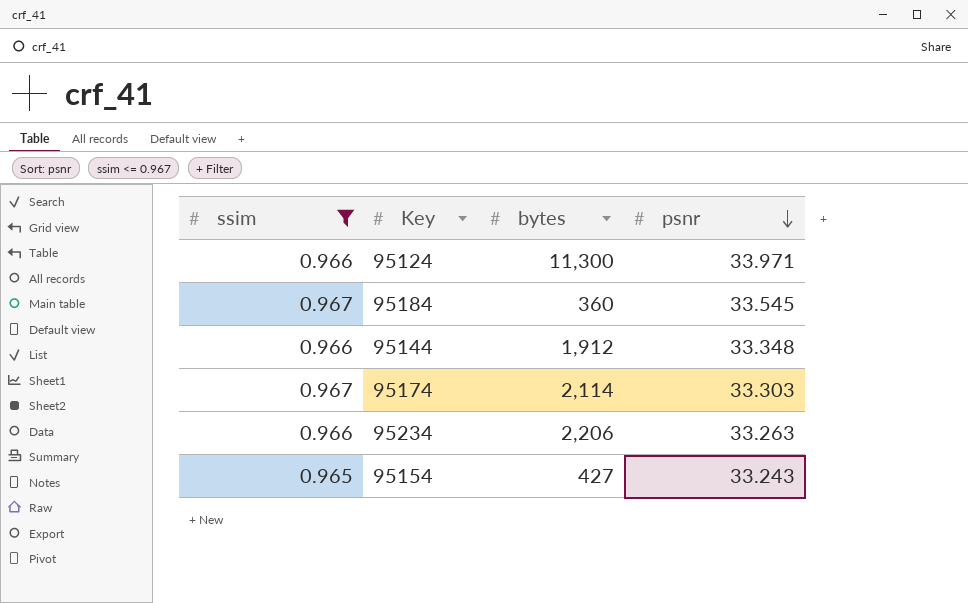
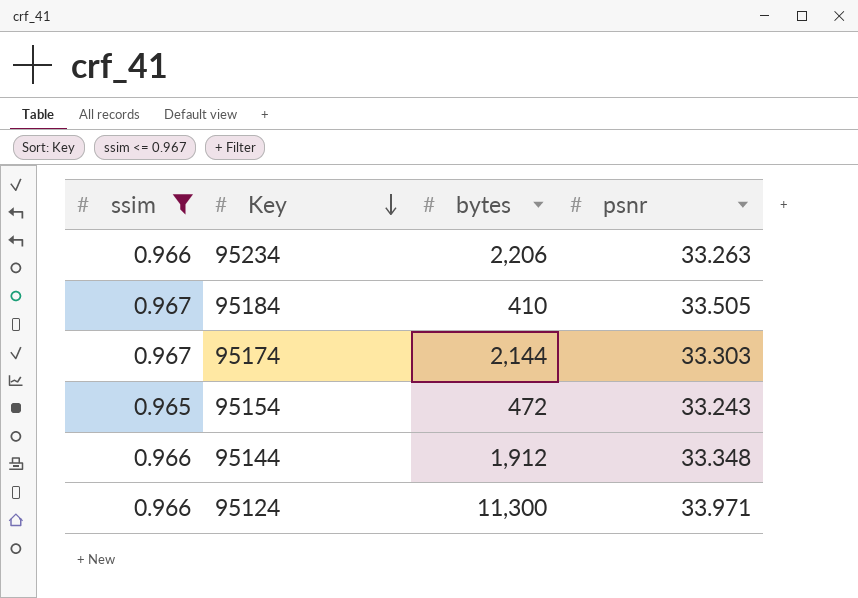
row order: psnr descending -> Key descending
95184 | bytes: 360 -> 410
95184 | psnr: 33.545 -> 33.505
95174 | bytes: 2,114 -> 2,144
95154 | bytes: 427 -> 472

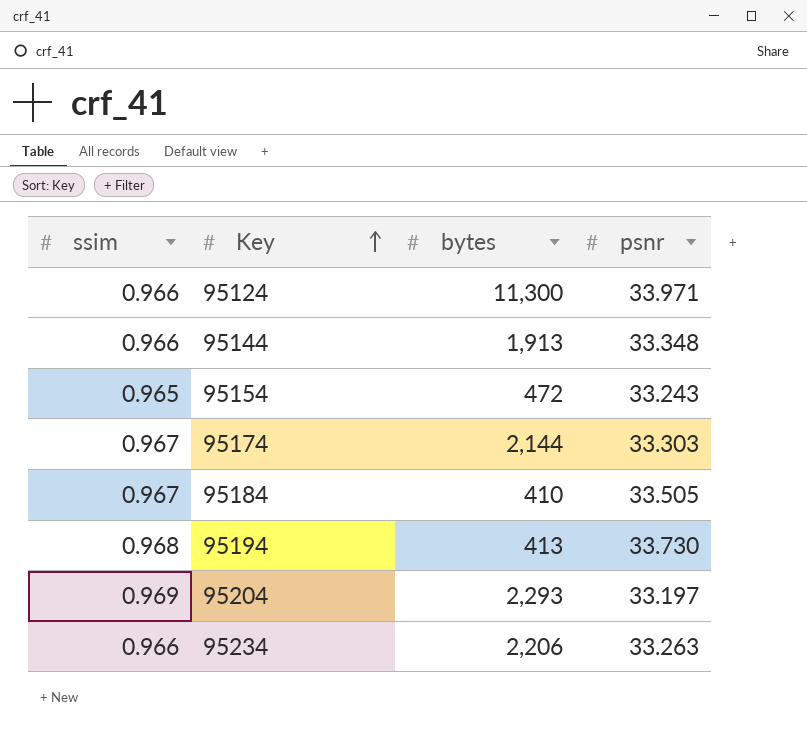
filter: ssim <= 0.967 -> none
row order: Key descending -> Key ascending
95144 | bytes: 1,912 -> 1,913

